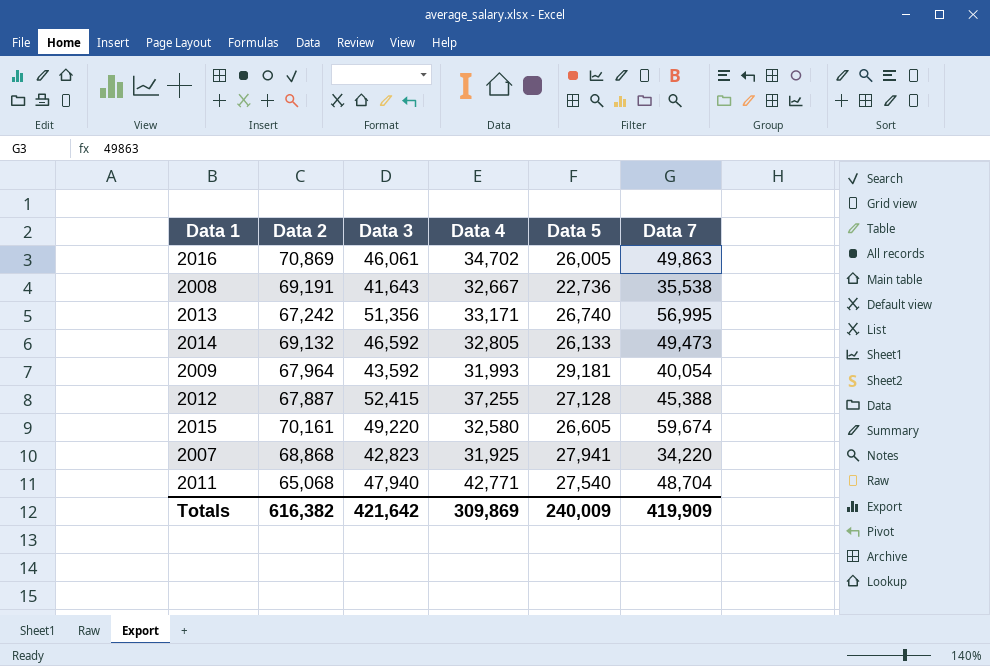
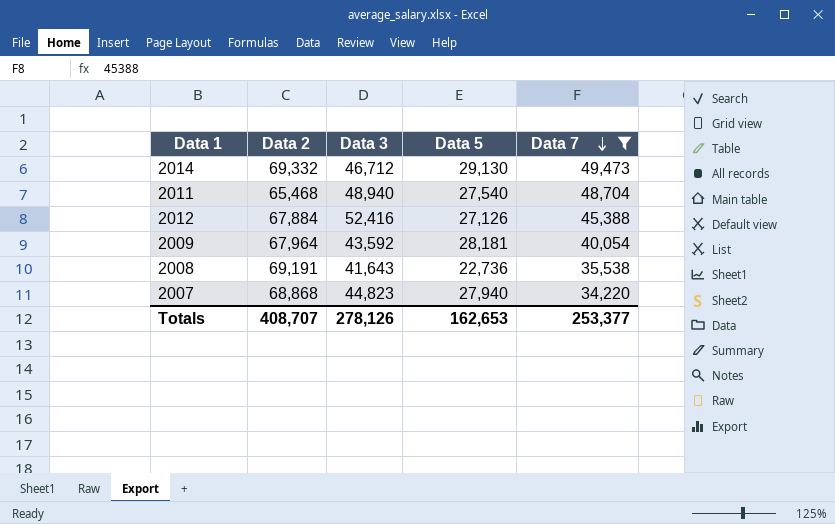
filter: none -> Data 7 <= 49,473
row order: none -> Data 7 descending
column Data 4 | position: 4 -> none
2014 | Data 2: 69,132 -> 69,332
2014 | Data 3: 46,592 -> 46,712
2014 | Data 5: 26,133 -> 29,130
2011 | Data 2: 65,068 -> 65,468
2011 | Data 3: 47,940 -> 48,940
2012 | Data 2: 67,887 -> 67,884
2012 | Data 3: 52,415 -> 52,416
2012 | Data 5: 27,128 -> 27,126
2009 | Data 5: 29,181 -> 28,181
2007 | Data 3: 42,823 -> 44,823
2007 | Data 5: 27,941 -> 27,940
Totals | Data 2: 616,382 -> 408,707
Totals | Data 3: 421,642 -> 278,126
Totals | Data 5: 240,009 -> 162,653
Totals | Data 7: 419,909 -> 253,377

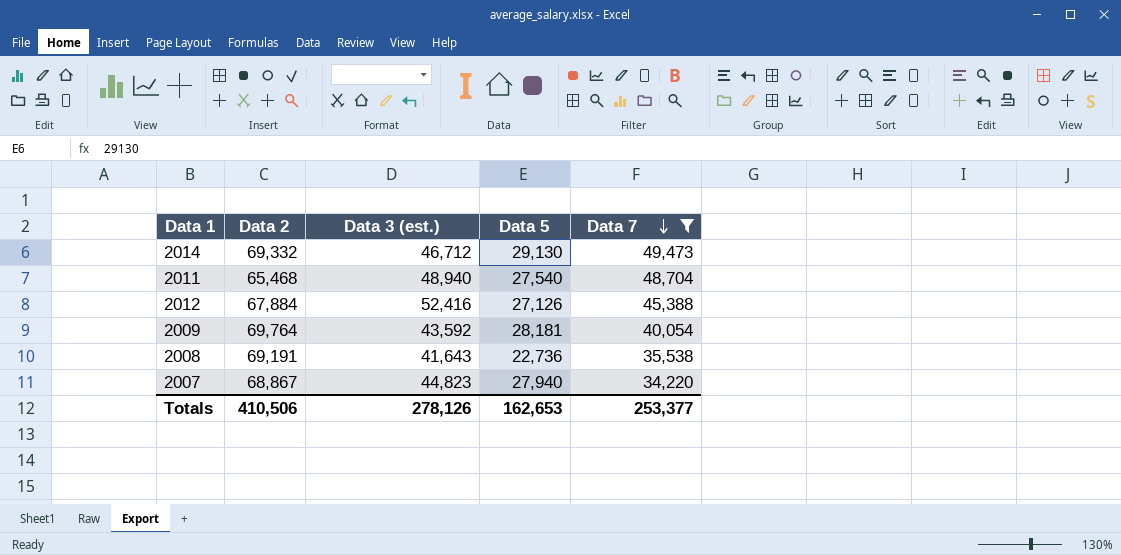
column name: Data 3 -> Data 3 (est.)
2009 | Data 2: 67,964 -> 69,764
2007 | Data 2: 68,868 -> 68,867
Totals | Data 2: 408,707 -> 410,506

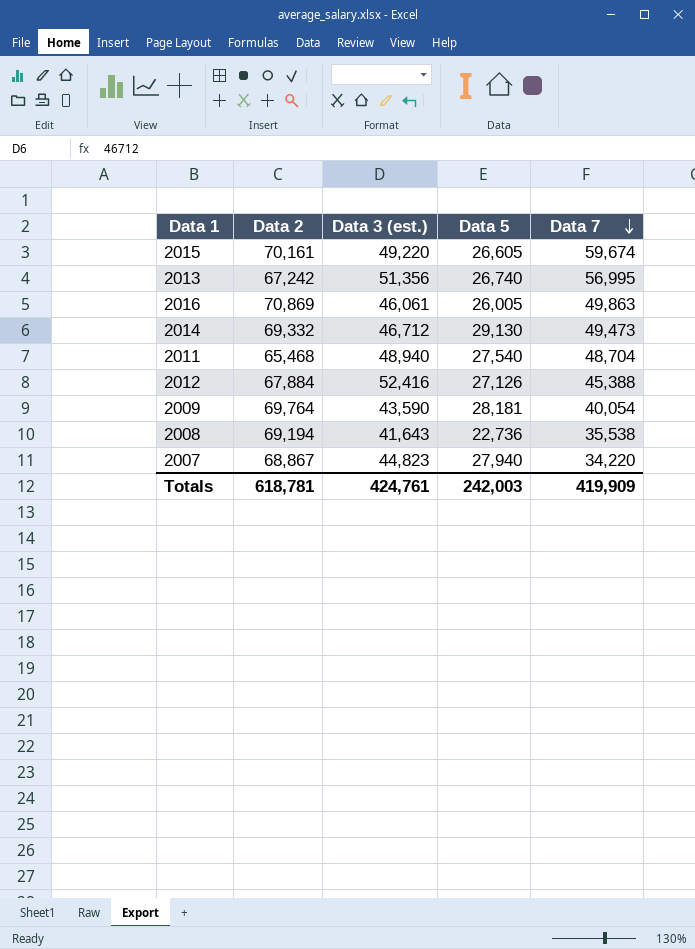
filter: Data 7 <= 49,473 -> none
2009 | Data 3 (est.): 43,592 -> 43,590
2008 | Data 2: 69,191 -> 69,194
Totals | Data 2: 410,506 -> 618,781
Totals | Data 3 (est.): 278,126 -> 424,761
Totals | Data 5: 162,653 -> 242,003
Totals | Data 7: 253,377 -> 419,909

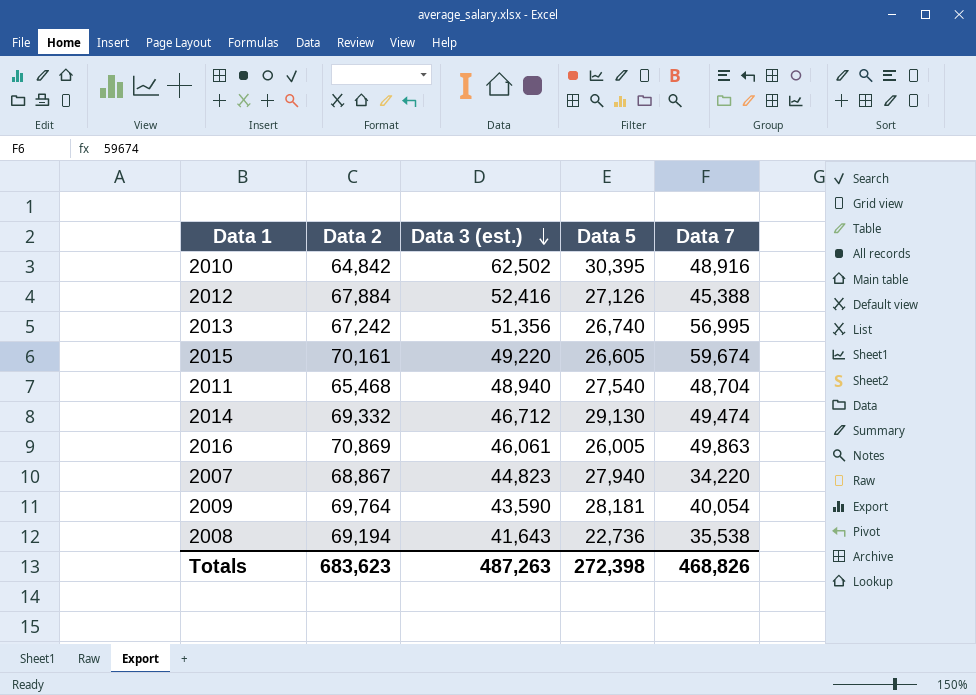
row order: Data 7 descending -> Data 3 (est.) descending
row 2010: none -> 64,842 | 62,502 | 30,395 | 48,916
2014 | Data 7: 49,473 -> 49,474
Totals | Data 2: 618,781 -> 683,623
Totals | Data 3 (est.): 424,761 -> 487,263
Totals | Data 5: 242,003 -> 272,398
Totals | Data 7: 419,909 -> 468,826

